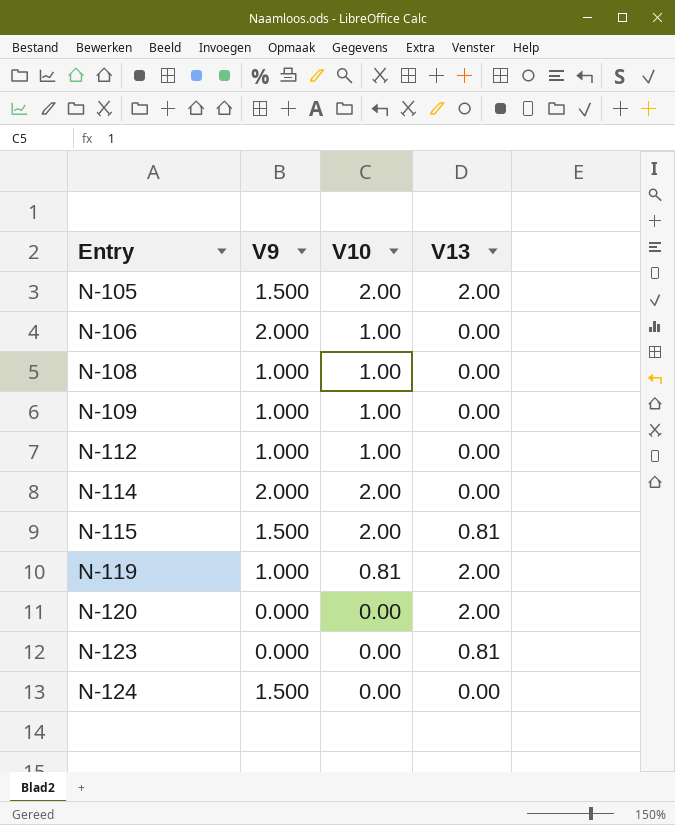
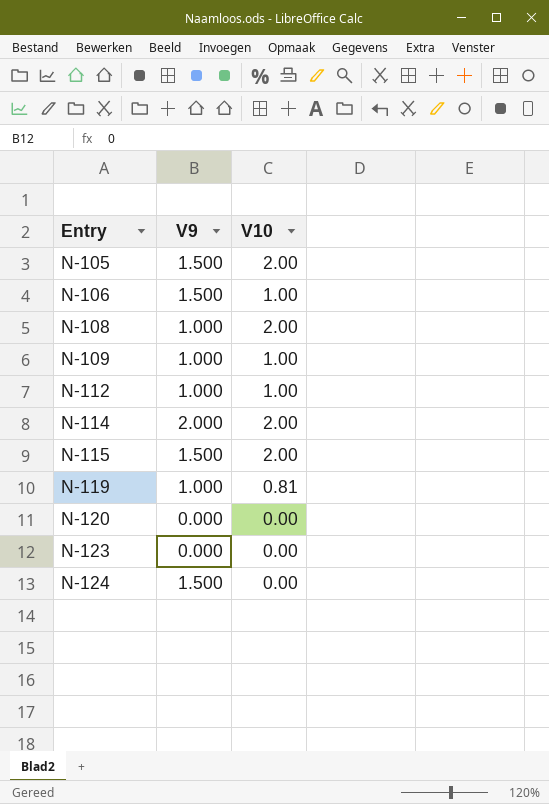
column V13 | position: 4 -> none
N-106 | V9: 2.000 -> 1.500
N-108 | V10: 1.00 -> 2.00

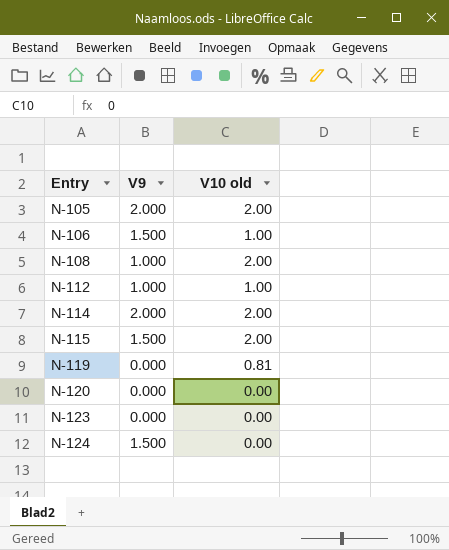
column name: V10 -> V10 old
row N-109: 1.000 | 1.00 -> none
N-105 | V9: 1.500 -> 2.000
N-119 | V9: 1.000 -> 0.000

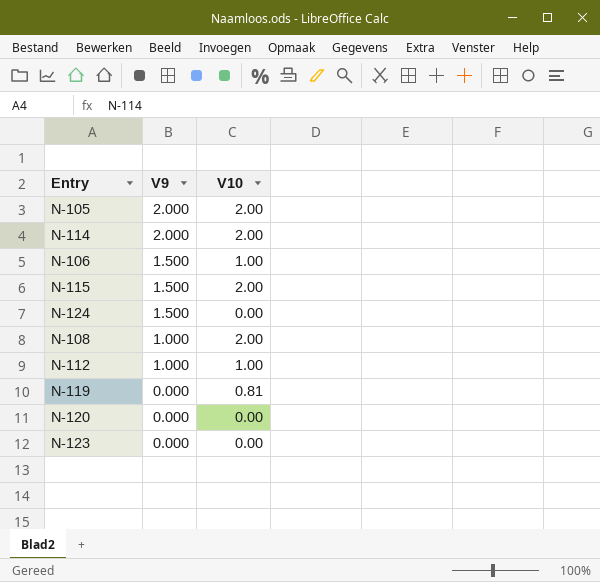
row order: Entry ascending -> V9 descending
column name: V10 old -> V10

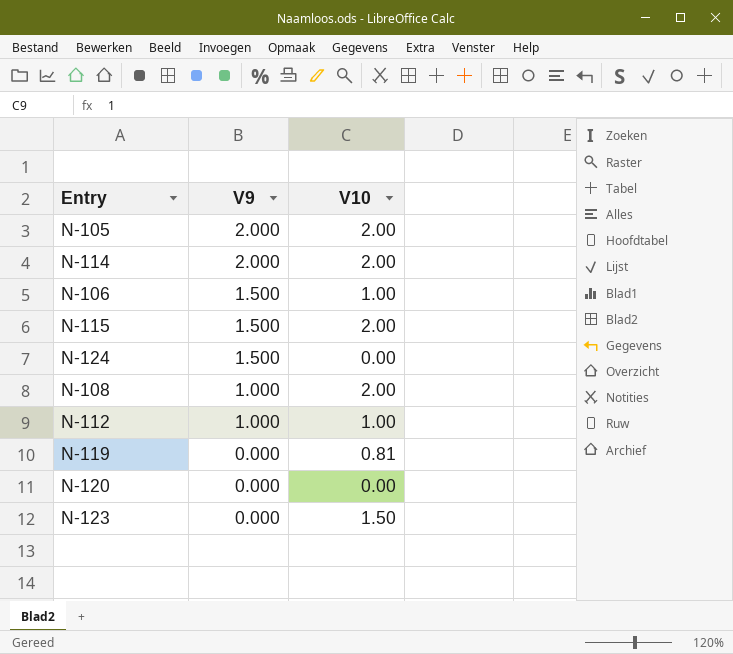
N-123 | V10: 0.00 -> 1.50

